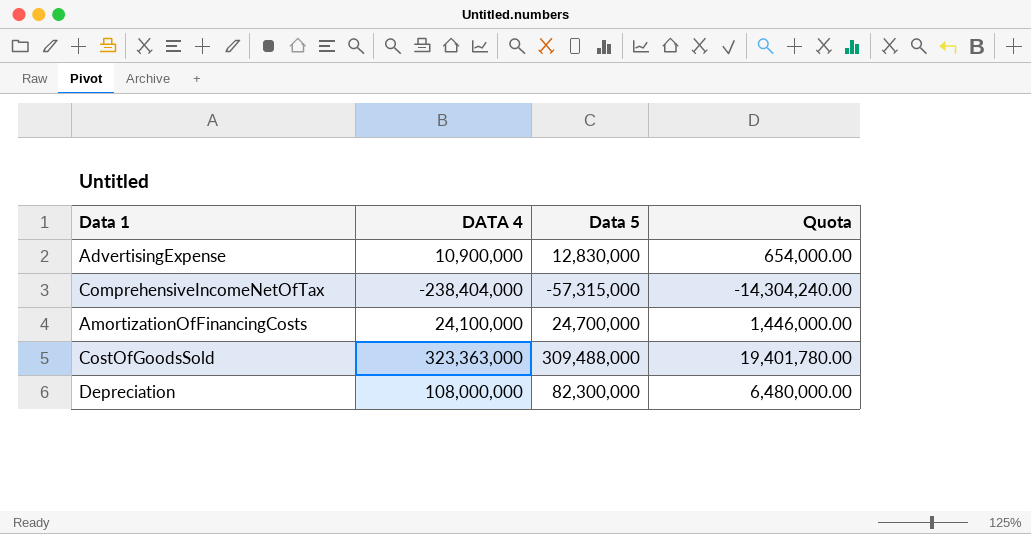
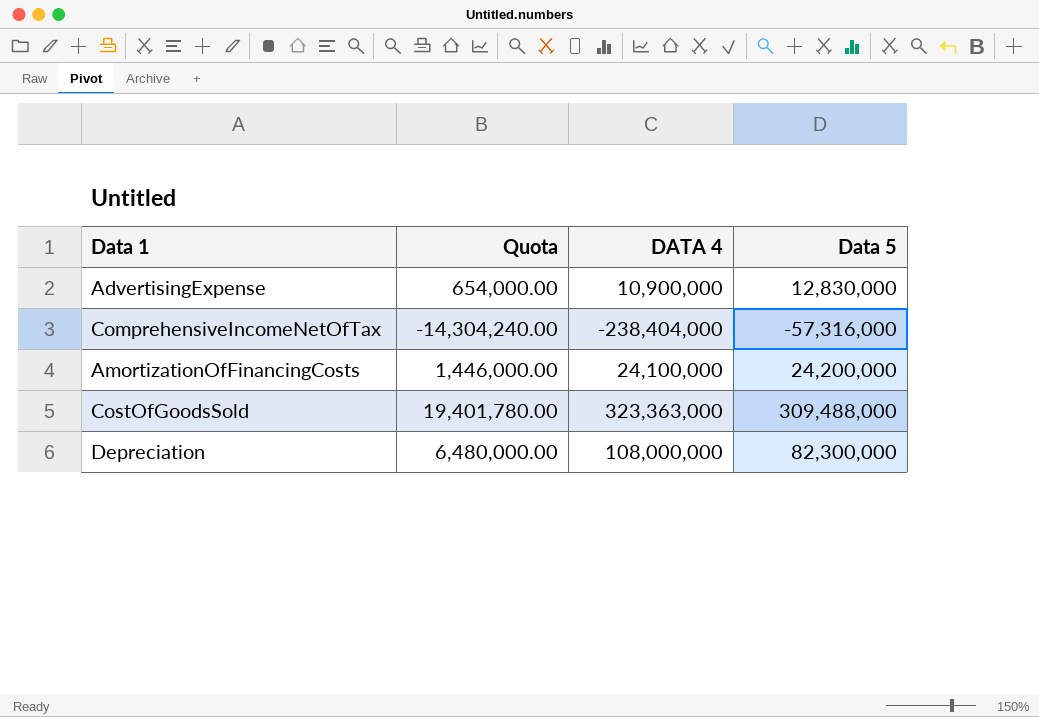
column Quota | position: 4 -> 2
ComprehensiveIncomeNetOfTax | Data 5: -57,315,000 -> -57,316,000
AmortizationOfFinancingCosts | Data 5: 24,700,000 -> 24,200,000

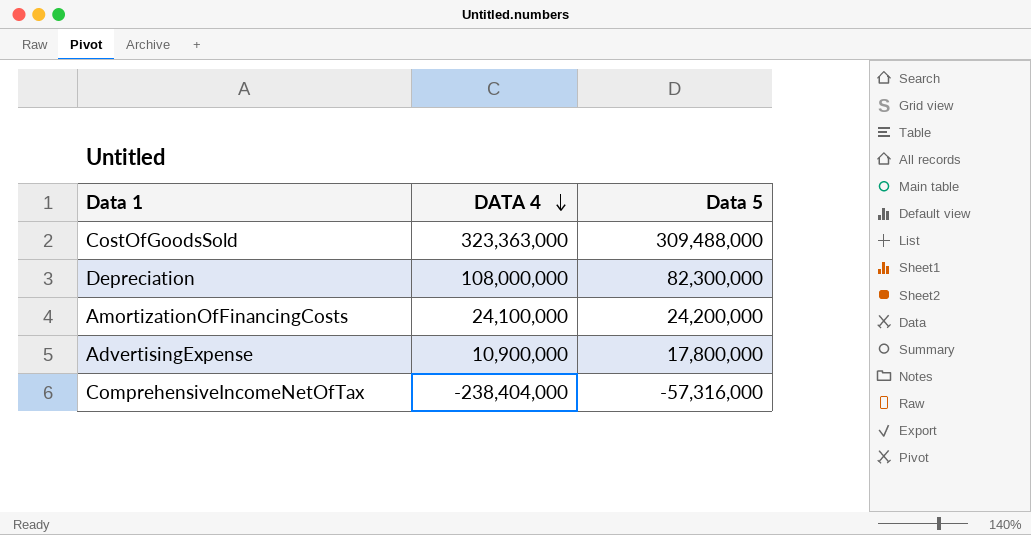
row order: none -> DATA 4 descending
column Quota | formula: [DATA 4] * 0.06 -> none
AdvertisingExpense | Data 5: 12,830,000 -> 17,800,000

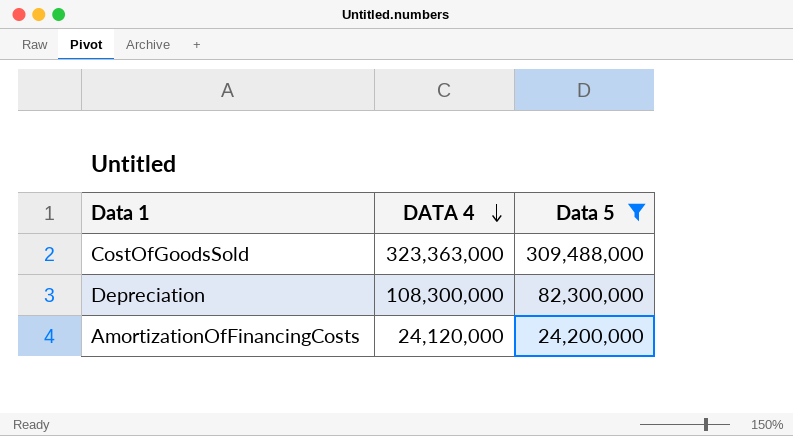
filter: none -> Data 5 >= 24,200,000
Depreciation | DATA 4: 108,000,000 -> 108,300,000
AmortizationOfFinancingCosts | DATA 4: 24,100,000 -> 24,120,000

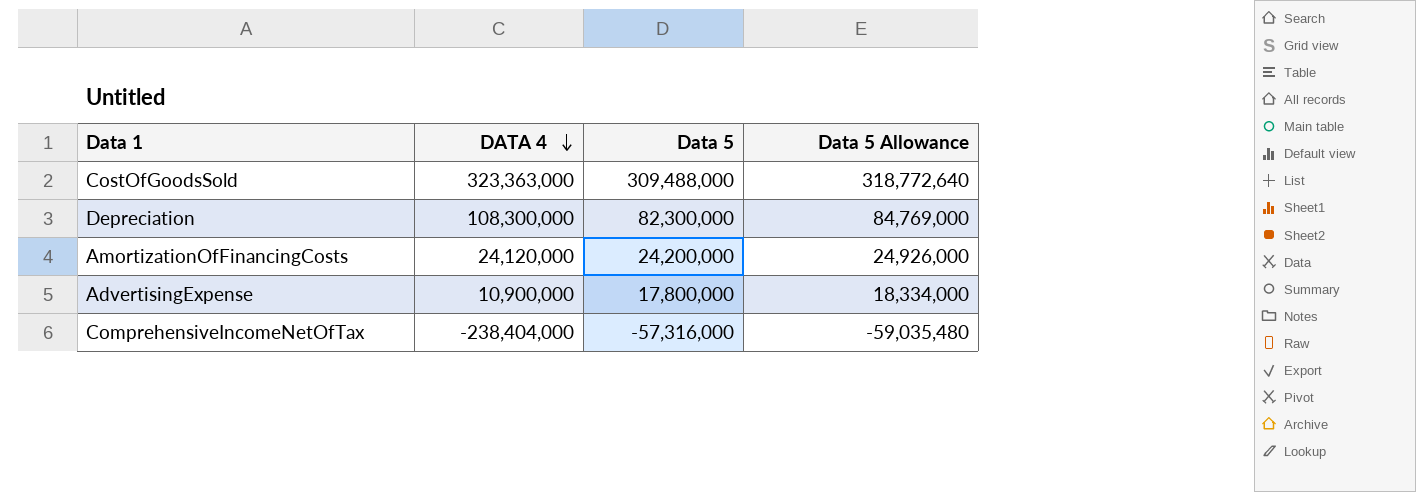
filter: Data 5 >= 24,200,000 -> none
column Data 5 Allowance | formula: none -> [Data 5] * 1.03

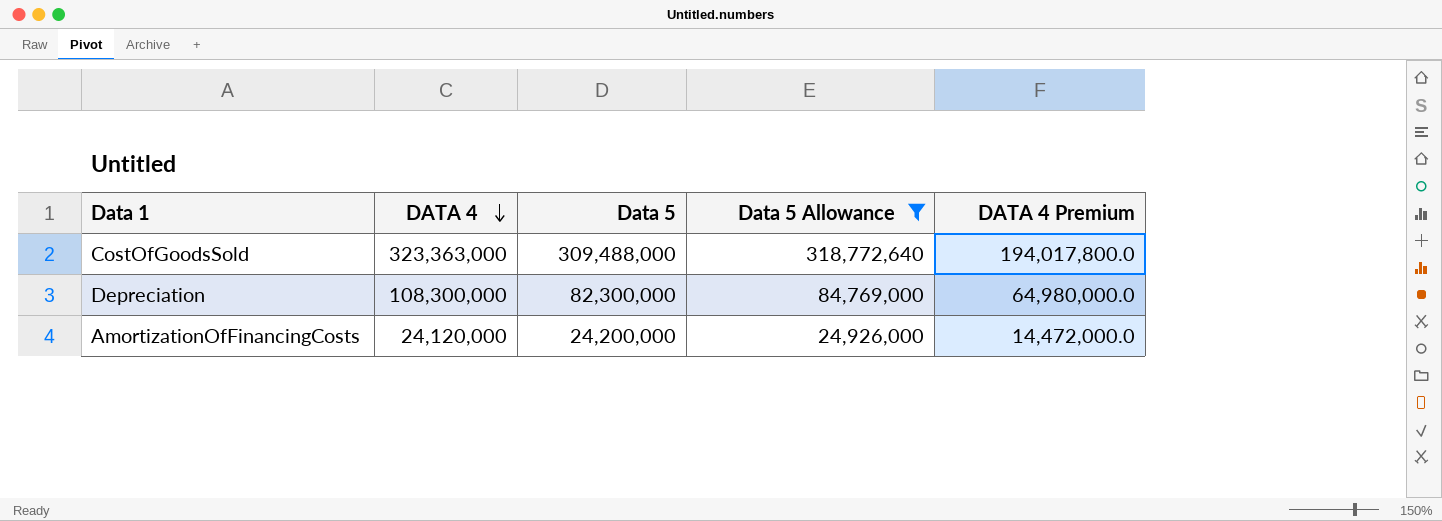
filter: none -> Data 5 Allowance >= 24,926,000
column DATA 4 Premium | formula: none -> [DATA 4] * 0.6

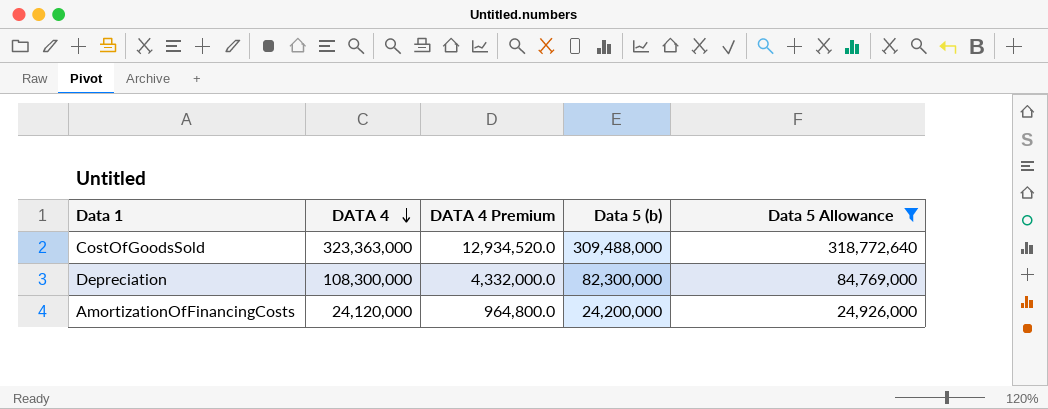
column DATA 4 Premium | formula: [DATA 4] * 0.6 -> [DATA 4] * 0.04
column DATA 4 Premium | position: 5 -> 3
column name: Data 5 -> Data 5 (b)

